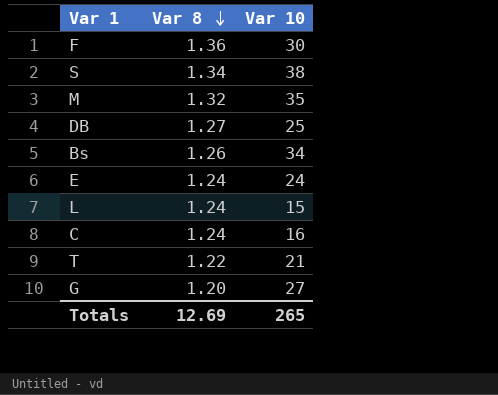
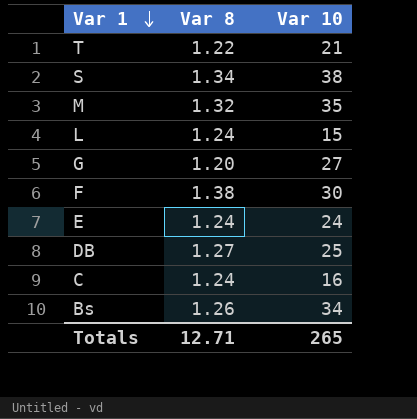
row order: Var 8 descending -> Var 1 descending
F | Var 8: 1.36 -> 1.38
Totals | Var 8: 12.69 -> 12.71

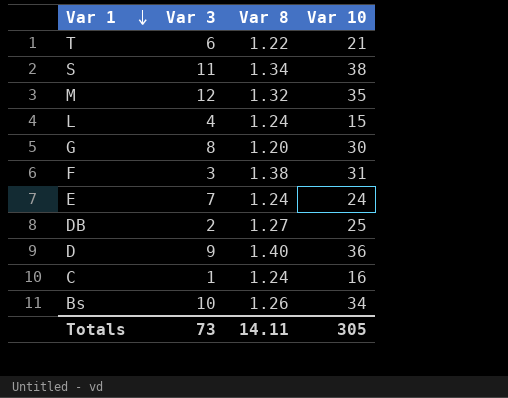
column Var 3 | position: none -> 2
G | Var 10: 27 -> 30
F | Var 10: 30 -> 31
row D: none -> 9 | 1.40 | 36
Totals | Var 8: 12.71 -> 14.11
Totals | Var 10: 265 -> 305

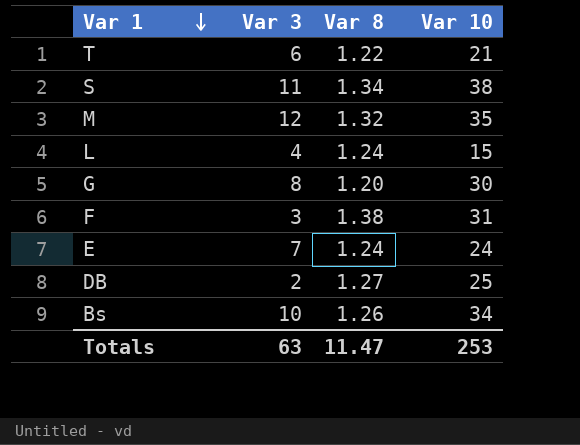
row D: 9 | 1.40 | 36 -> none
row C: 1 | 1.24 | 16 -> none
Totals | Var 3: 73 -> 63
Totals | Var 8: 14.11 -> 11.47
Totals | Var 10: 305 -> 253

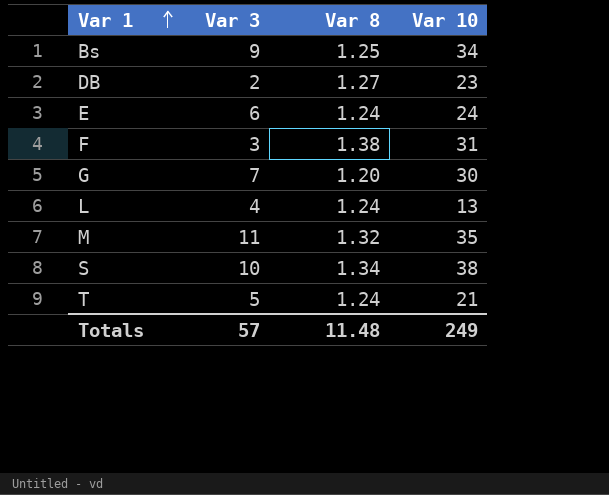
row order: Var 1 descending -> Var 1 ascending
Bs | Var 3: 10 -> 9
Bs | Var 8: 1.26 -> 1.25
DB | Var 10: 25 -> 23
E | Var 3: 7 -> 6
G | Var 3: 8 -> 7
L | Var 10: 15 -> 13
M | Var 3: 12 -> 11
S | Var 3: 11 -> 10
T | Var 3: 6 -> 5
T | Var 8: 1.22 -> 1.24
Totals | Var 3: 63 -> 57
Totals | Var 8: 11.47 -> 11.48
Totals | Var 10: 253 -> 249

